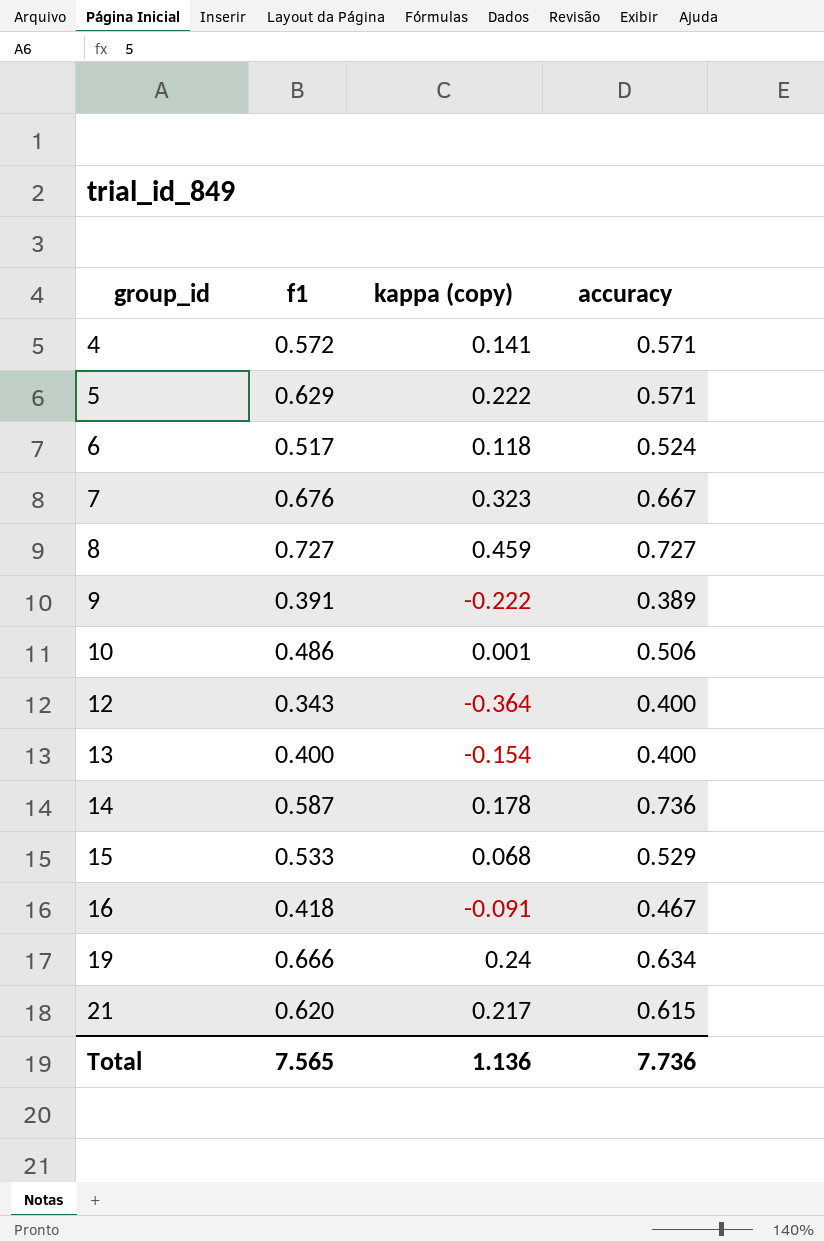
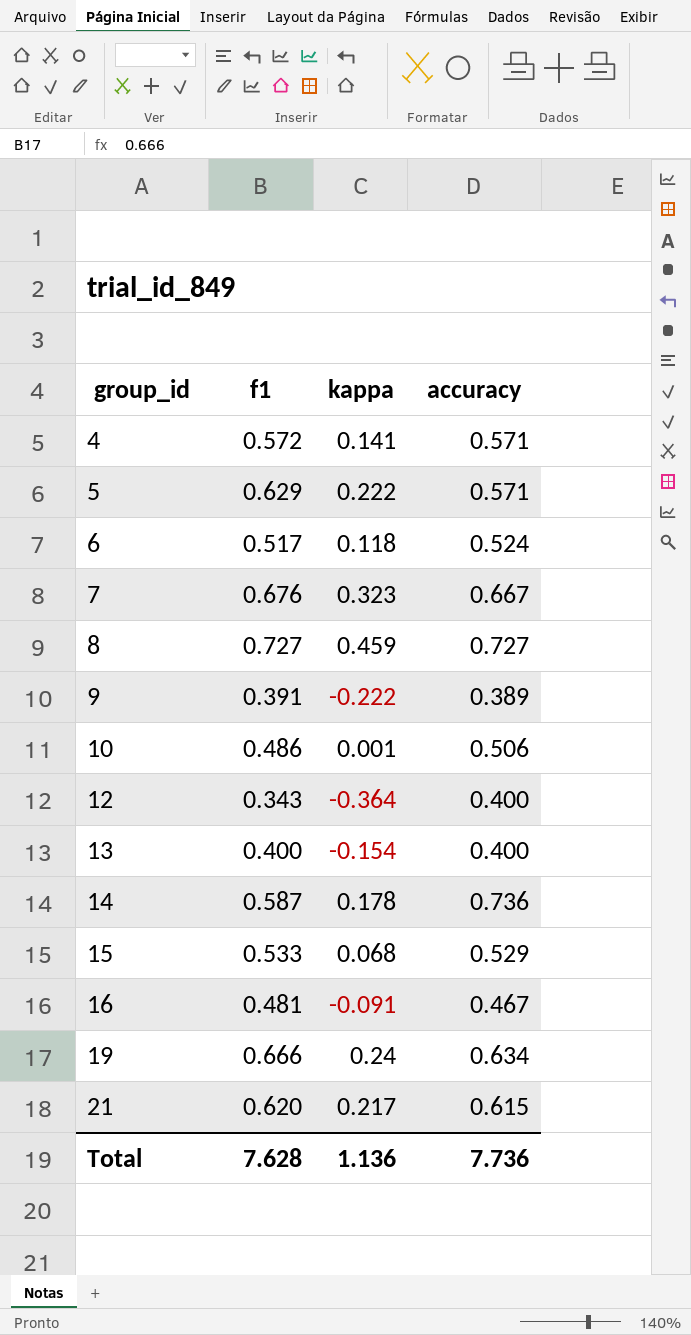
column name: kappa (copy) -> kappa
16 | f1: 0.418 -> 0.481
Total | f1: 7.565 -> 7.628

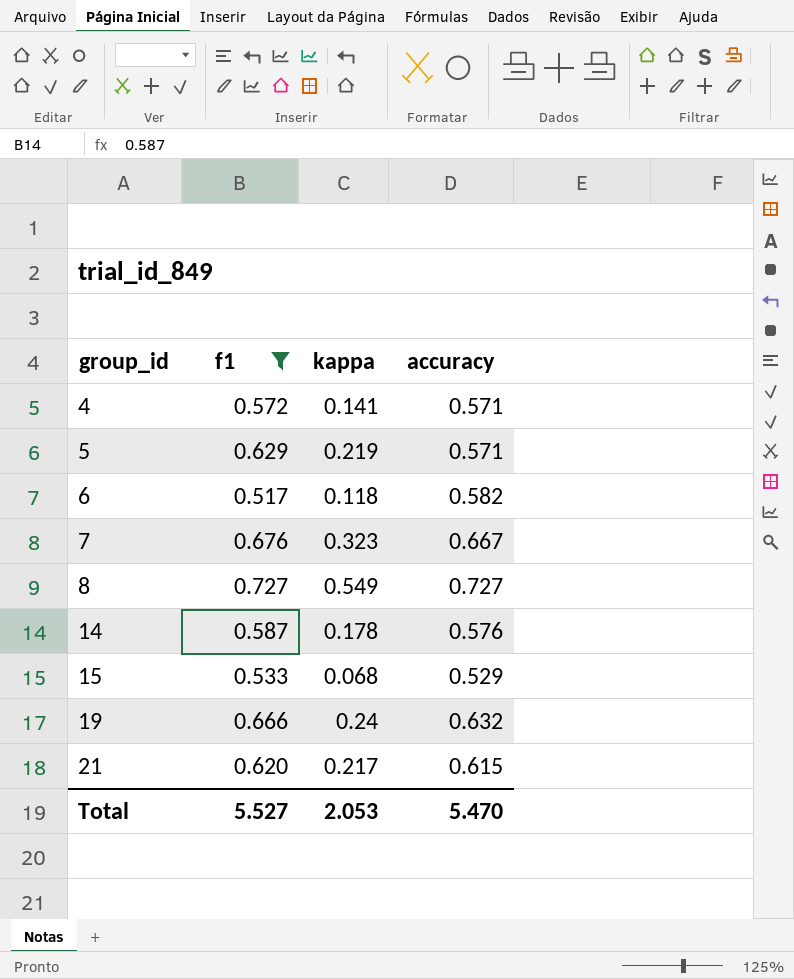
filter: none -> f1 >= 0.517
5 | kappa: 0.222 -> 0.219
6 | accuracy: 0.524 -> 0.582
8 | kappa: 0.459 -> 0.549
14 | accuracy: 0.736 -> 0.576
19 | accuracy: 0.634 -> 0.632
Total | f1: 7.628 -> 5.527
Total | kappa: 1.136 -> 2.053
Total | accuracy: 7.736 -> 5.470

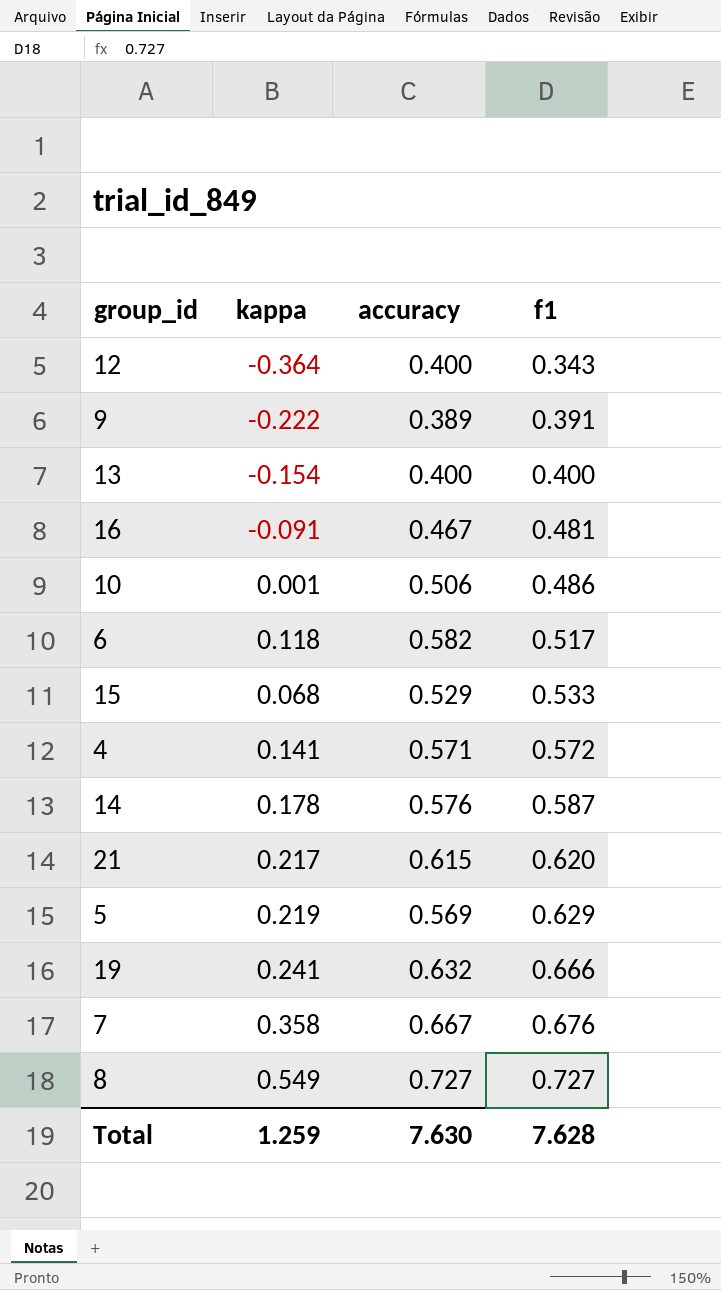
filter: f1 >= 0.517 -> none
row order: group_id ascending -> f1 ascending
column f1 | position: 2 -> 4
5 | accuracy: 0.571 -> 0.569
19 | kappa: 0.24 -> 0.241
7 | kappa: 0.323 -> 0.358
Total | kappa: 2.053 -> 1.259
Total | accuracy: 5.470 -> 7.630
Total | f1: 5.527 -> 7.628

